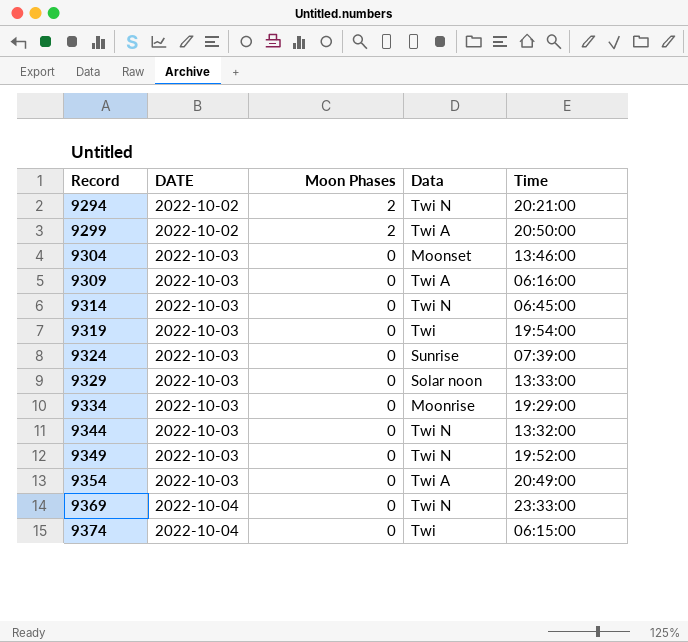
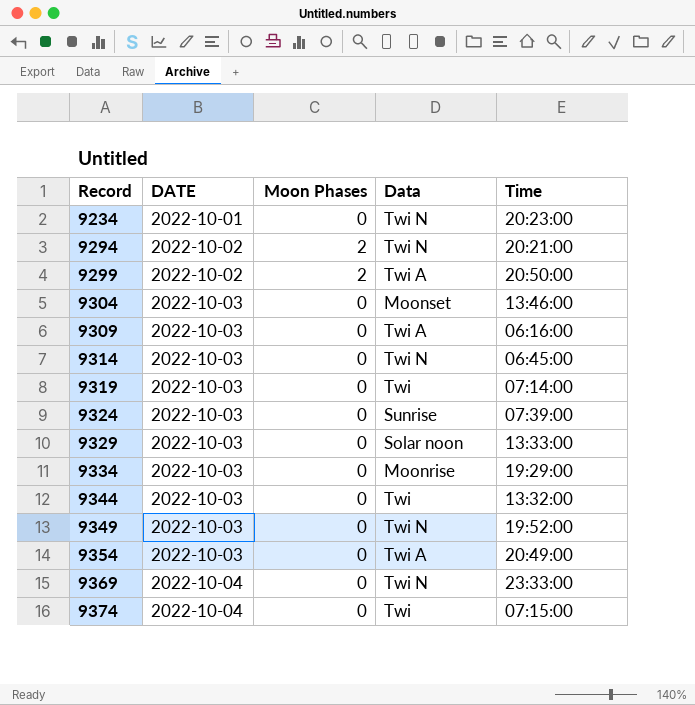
row 9234: none -> 2022-10-01 | 0 | Twi N | 20:23:00
9319 | Time: 19:54:00 -> 07:14:00
9344 | Data: Twi N -> Twi
9374 | Time: 06:15:00 -> 07:15:00

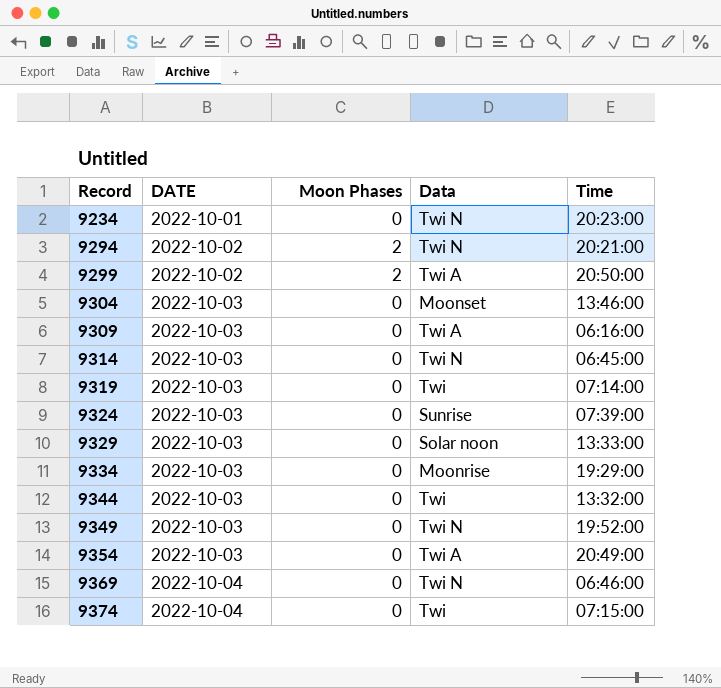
9369 | Time: 23:33:00 -> 06:46:00

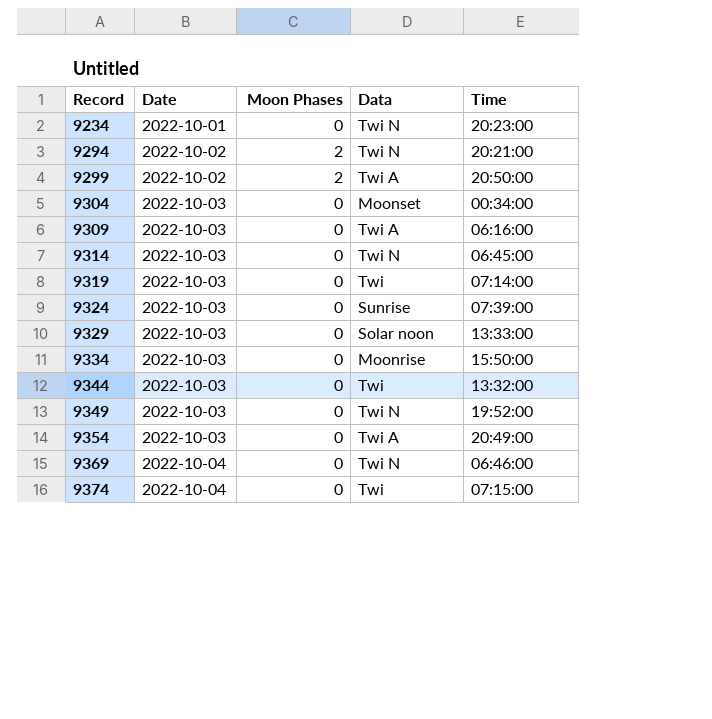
column name: DATE -> Date
9304 | Time: 13:46:00 -> 00:34:00
9334 | Time: 19:29:00 -> 15:50:00

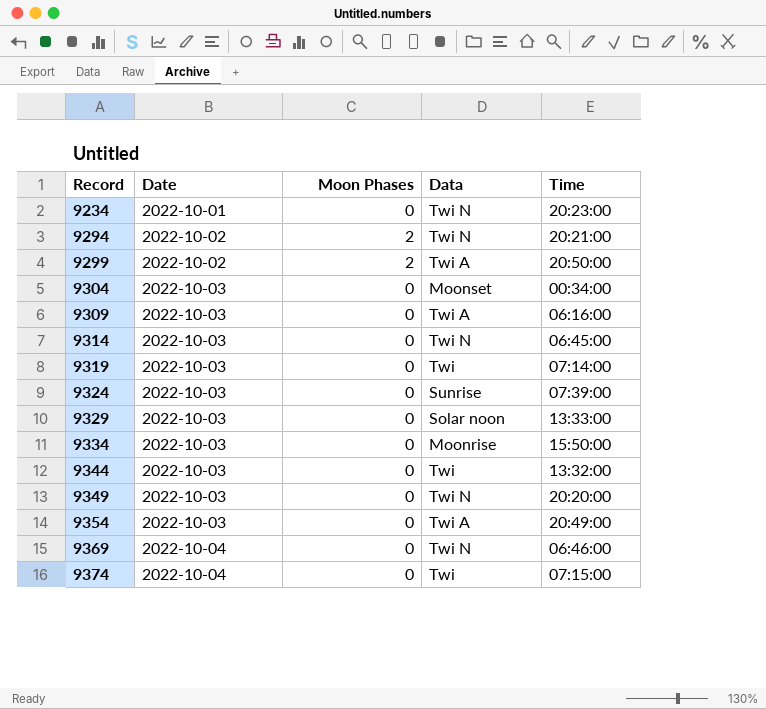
9349 | Time: 19:52:00 -> 20:20:00

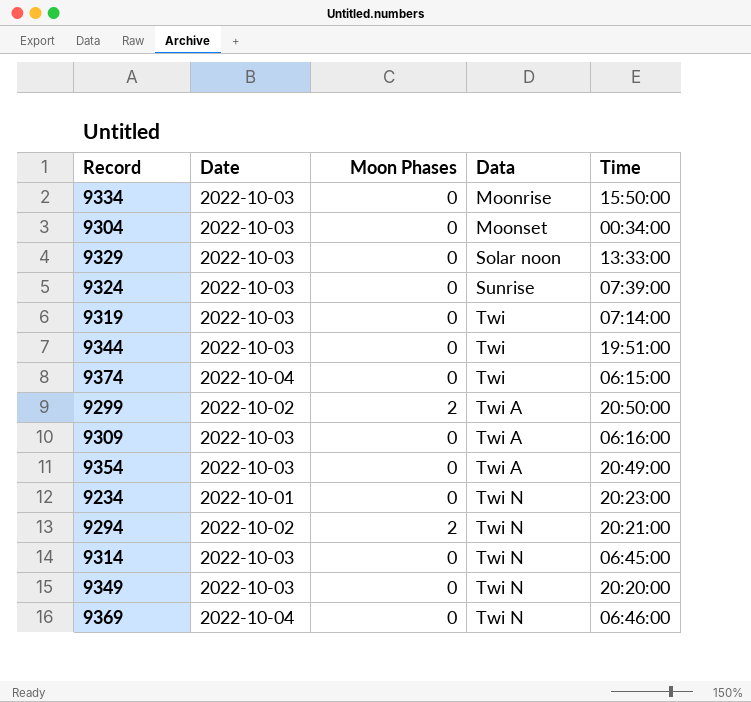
row order: Record ascending -> Data ascending
9344 | Time: 13:32:00 -> 19:51:00
9374 | Time: 07:15:00 -> 06:15:00

